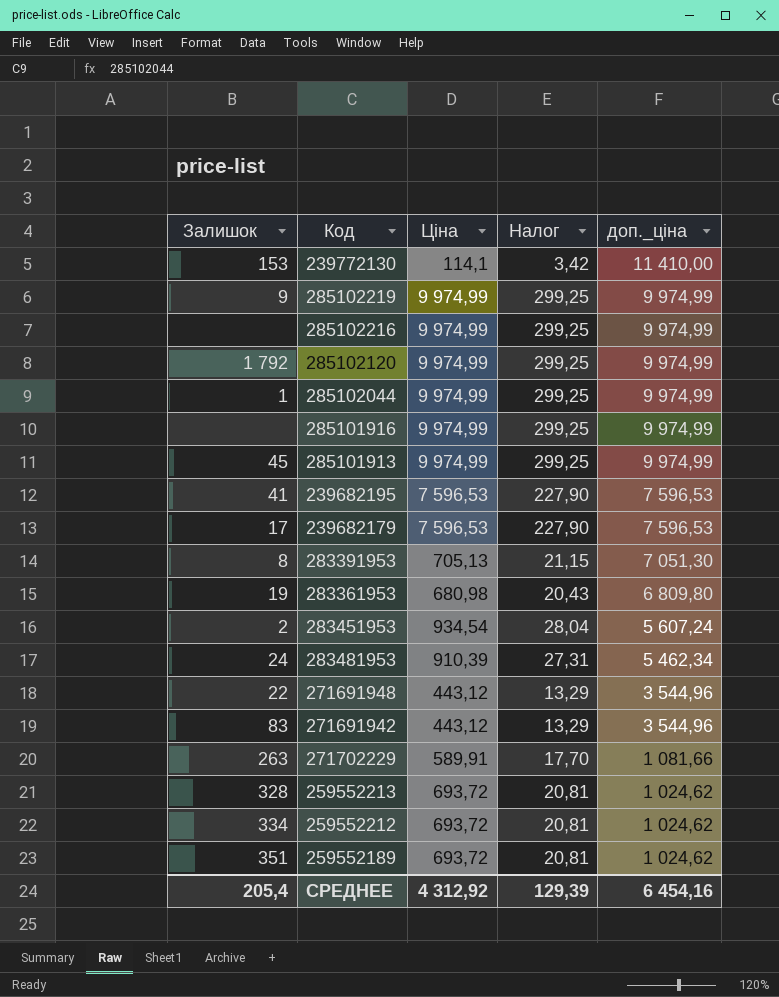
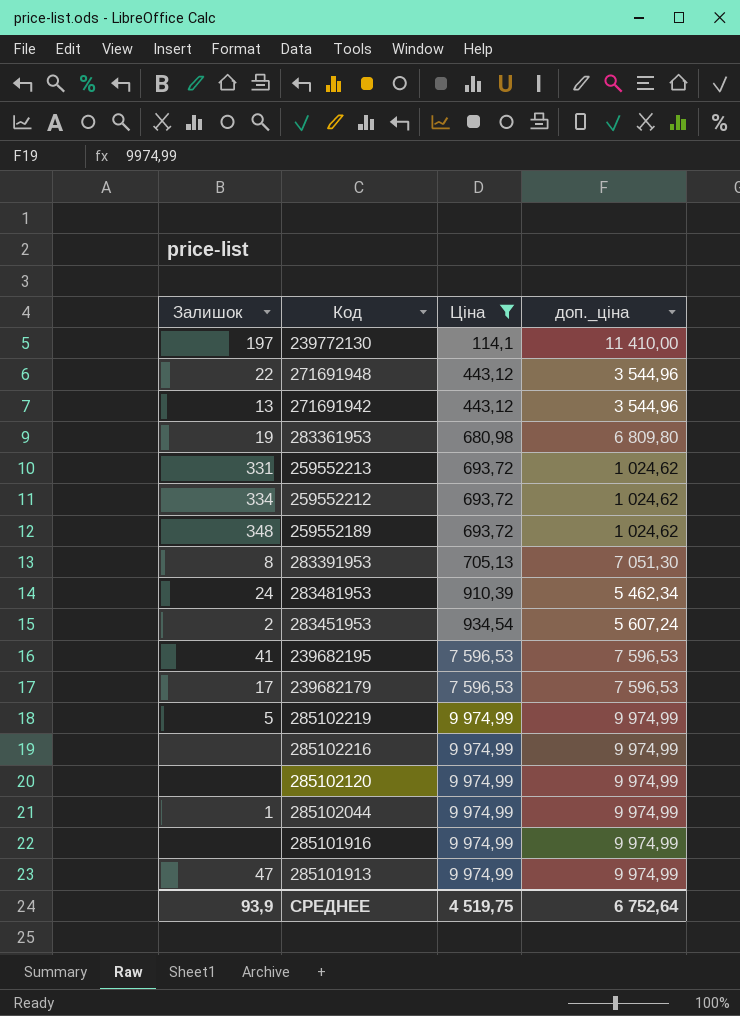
filter: none -> Ціна != 589,91
row order: доп._ціна descending -> Ціна ascending
column Налог | formula: [Ціна] * 0,03 -> none
239772130 | Залишок: 153 -> 197
271691942 | Залишок: 83 -> 13
259552213 | Залишок: 328 -> 331
259552189 | Залишок: 351 -> 348
285102219 | Залишок: 9 -> 5
285102120 | Залишок: 1 792 -> none
285101913 | Залишок: 45 -> 47
СРЕДНЕЕ | Залишок: 205,4 -> 93,9
СРЕДНЕЕ | Ціна: 4 312,92 -> 4 519,75
СРЕДНЕЕ | доп._ціна: 6 454,16 -> 6 752,64

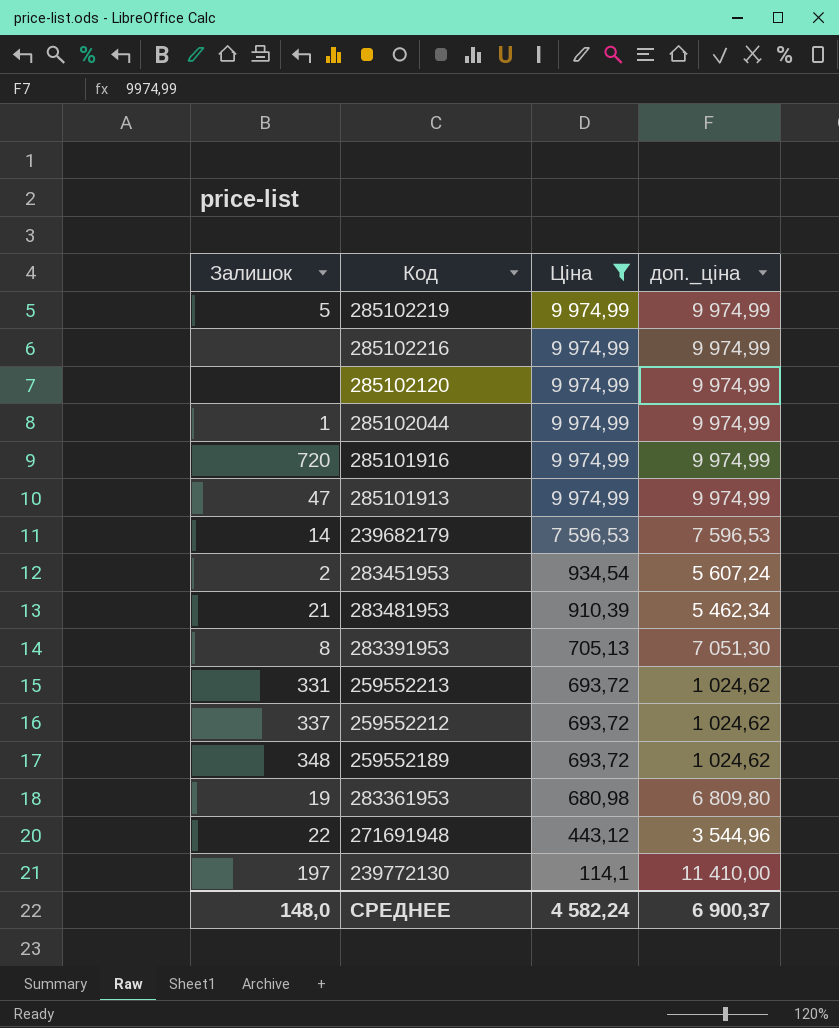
row order: Ціна ascending -> Ціна descending
row 271691942: 13 | 443,12 | 3 544,96 -> none
row 239682195: 41 | 7 596,53 | 7 596,53 -> none
285101916 | Залишок: none -> 720
239682179 | Залишок: 17 -> 14
283481953 | Залишок: 24 -> 21
259552212 | Залишок: 334 -> 337
СРЕДНЕЕ | Залишок: 93,9 -> 148,0
СРЕДНЕЕ | Ціна: 4 519,75 -> 4 582,24
СРЕДНЕЕ | доп._ціна: 6 752,64 -> 6 900,37

